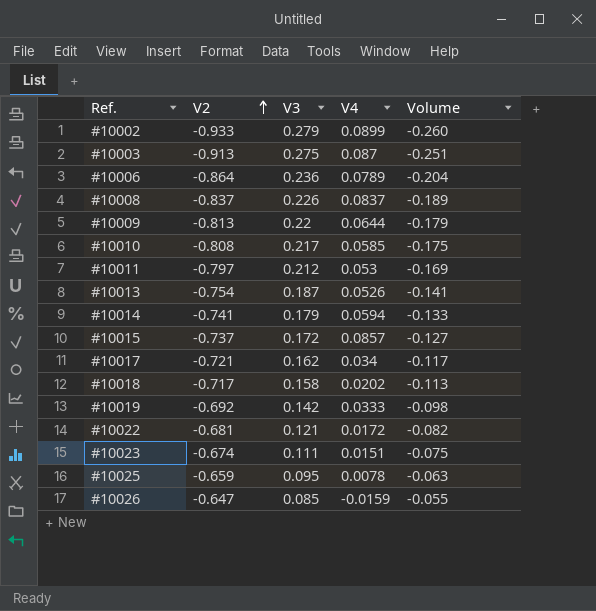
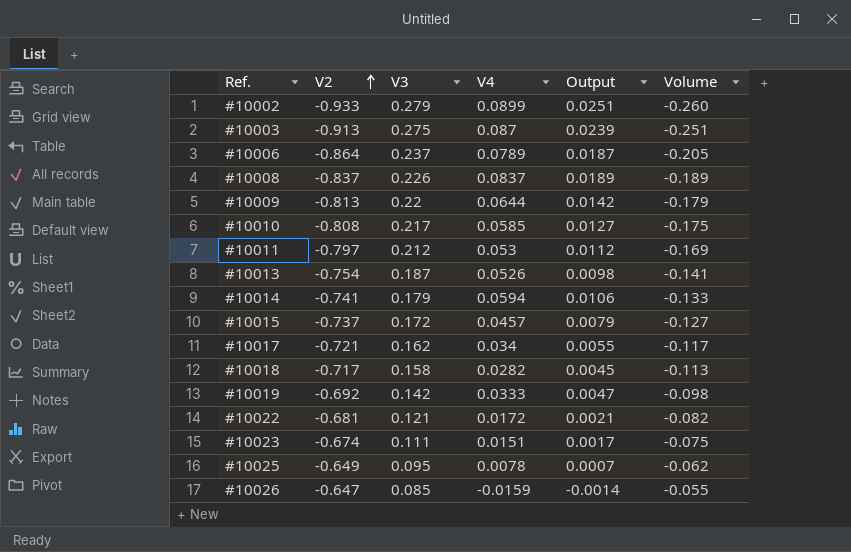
column Output | formula: none -> [V3] * [V4]
#10006 | V3: 0.236 -> 0.237
#10006 | Volume: -0.204 -> -0.205
#10015 | V4: 0.0857 -> 0.0457
#10018 | V4: 0.0202 -> 0.0282
#10025 | V2: -0.659 -> -0.649
#10025 | Volume: -0.063 -> -0.062

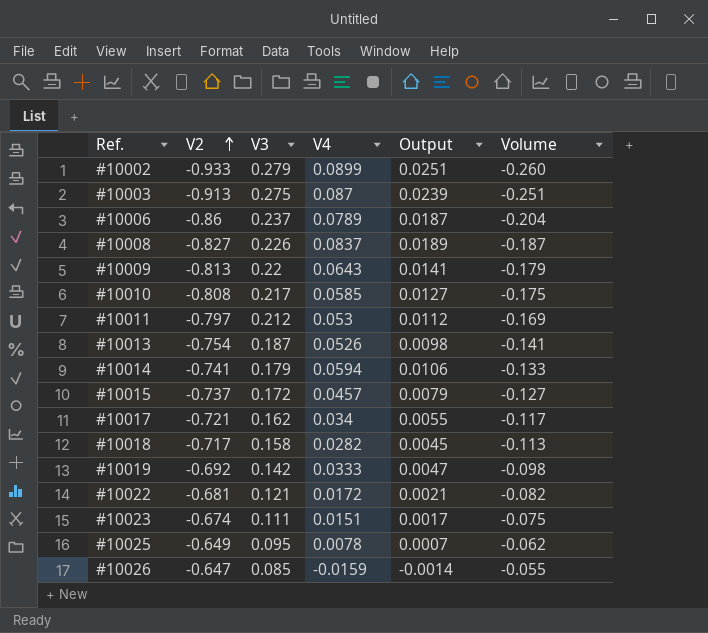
#10006 | V2: -0.864 -> -0.86
#10006 | Volume: -0.205 -> -0.204
#10008 | V2: -0.837 -> -0.827
#10008 | Volume: -0.189 -> -0.187
#10009 | V4: 0.0644 -> 0.0643
#10009 | Output: 0.0142 -> 0.0141

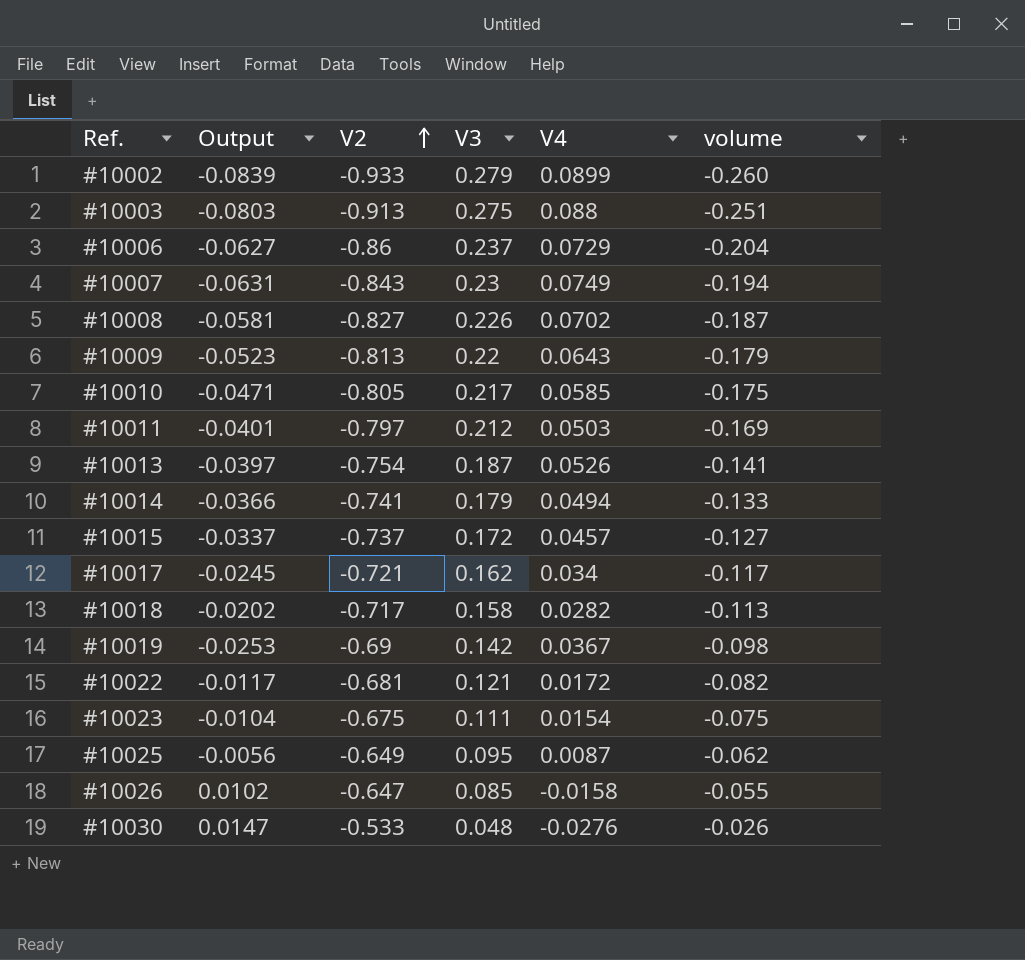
column Output | formula: [V3] * [V4] -> [V2] * [V4]
column Output | position: 5 -> 2
column name: Volume -> volume
#10003 | V4: 0.087 -> 0.088
#10006 | V4: 0.0789 -> 0.0729
row #10007: none -> -0.0631 | -0.843 | 0.23 | 0.0749 | -0.194
#10008 | V4: 0.0837 -> 0.0702
#10010 | V2: -0.808 -> -0.805
#10011 | V4: 0.053 -> 0.0503
#10014 | V4: 0.0594 -> 0.0494
#10019 | V2: -0.692 -> -0.69
#10019 | V4: 0.0333 -> 0.0367
#10023 | V2: -0.674 -> -0.675
#10023 | V4: 0.0151 -> 0.0154
#10025 | V4: 0.0078 -> 0.0087
#10026 | V4: -0.0159 -> -0.0158
row #10030: none -> 0.0147 | -0.533 | 0.048 | -0.0276 | -0.026

